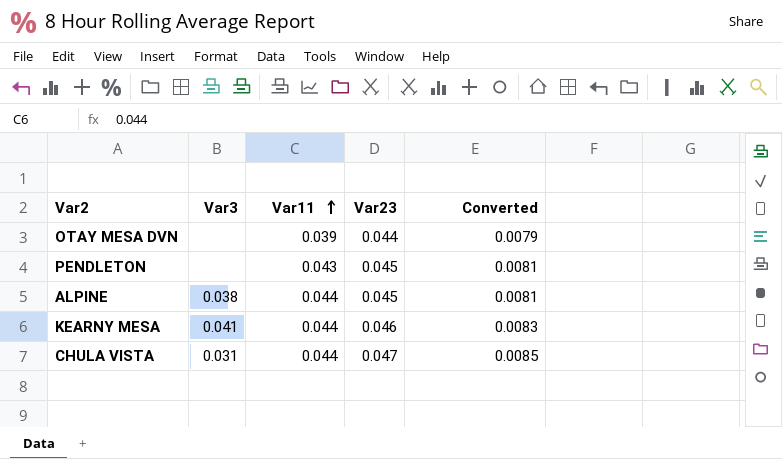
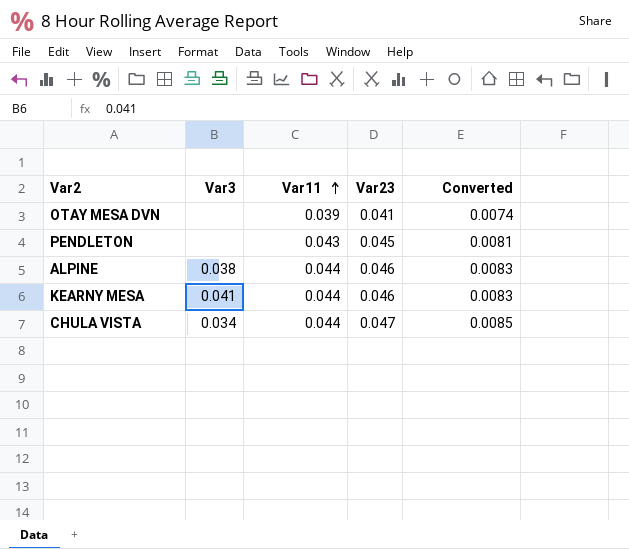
OTAY MESA DVN | Var23: 0.044 -> 0.041
OTAY MESA DVN | Converted: 0.0079 -> 0.0074
ALPINE | Var23: 0.045 -> 0.046
ALPINE | Converted: 0.0081 -> 0.0083
CHULA VISTA | Var3: 0.031 -> 0.034

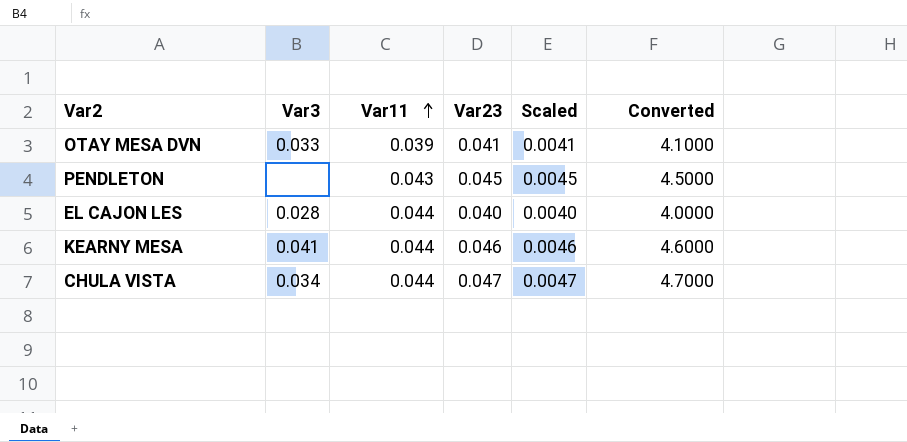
column Scaled | formula: none -> [Var23] * 0.1
column Converted | formula: [Var23] * 0.18 -> [Var23] * 100
row ALPINE: 0.038 | 0.044 | 0.046 | 0.0083 -> none
OTAY MESA DVN | Var3: none -> 0.033
row EL CAJON LES: none -> 0.028 | 0.044 | 0.040 | 0.0040 | 4.0000

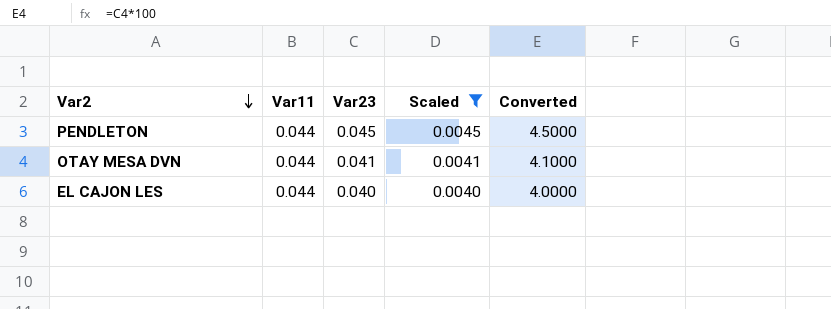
filter: none -> Scaled <= 0.0045
row order: Var11 ascending -> Var2 descending
column Var3 | position: 2 -> none
PENDLETON | Var11: 0.043 -> 0.044
OTAY MESA DVN | Var11: 0.039 -> 0.044

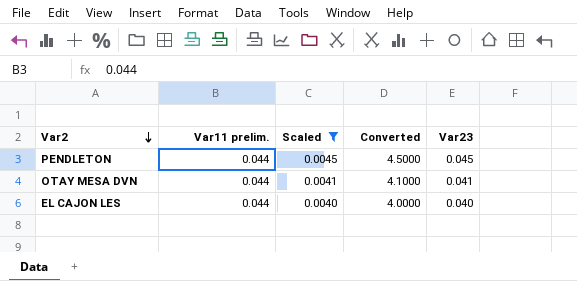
column name: Var11 -> Var11 prelim.
column Var23 | position: 3 -> 5

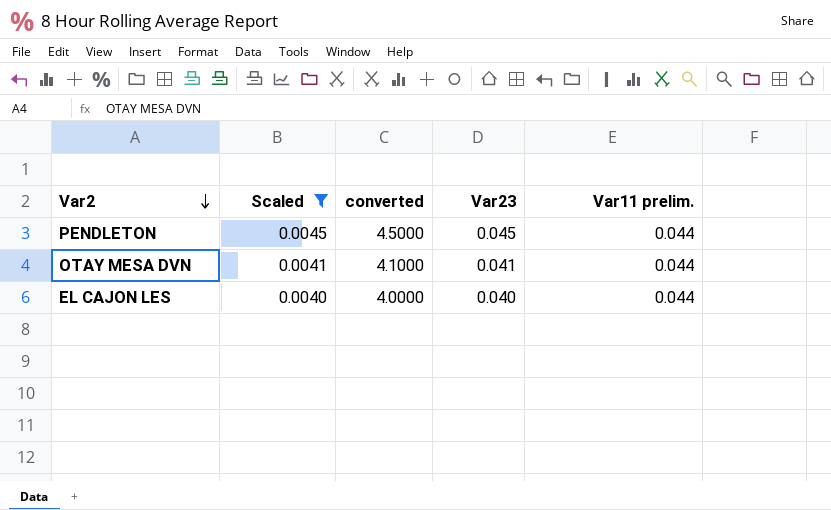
column name: Converted -> converted
column Var11 prelim. | position: 2 -> 5

